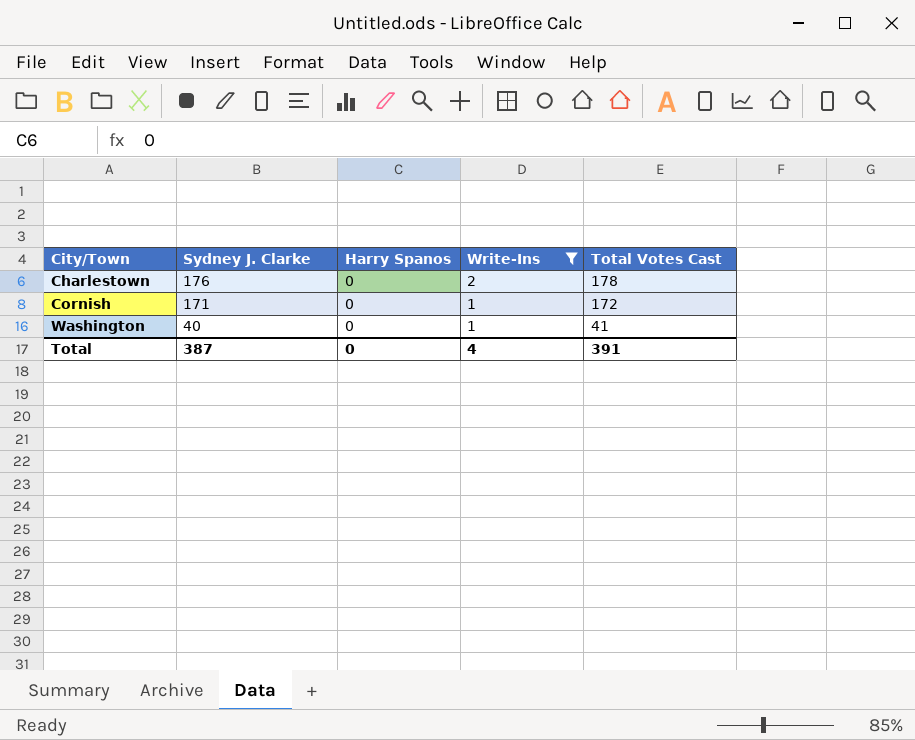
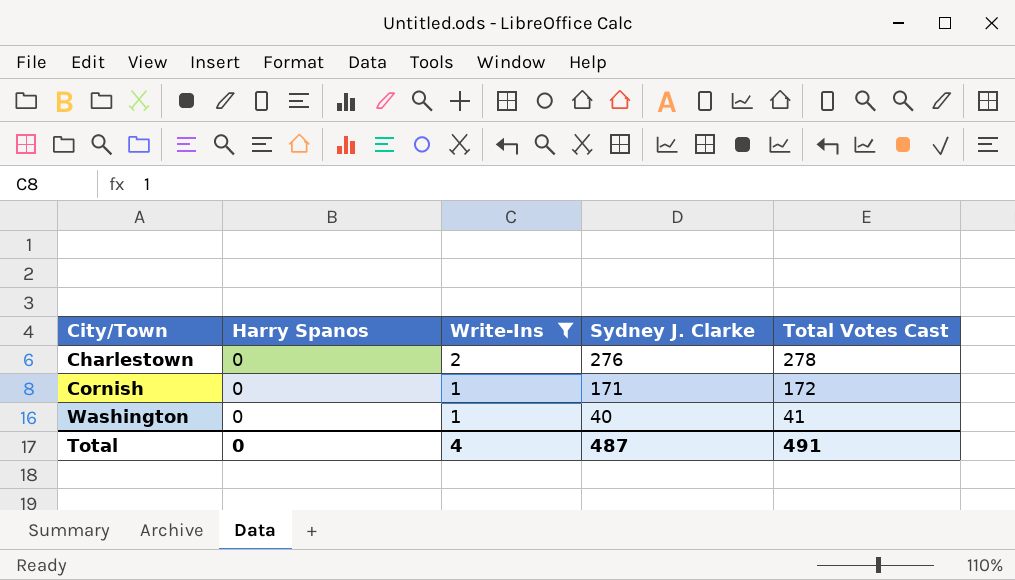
column Sydney J. Clarke | position: 2 -> 4
Charlestown | Sydney J. Clarke: 176 -> 276
Charlestown | Total Votes Cast: 178 -> 278
Total | Sydney J. Clarke: 387 -> 487
Total | Total Votes Cast: 391 -> 491

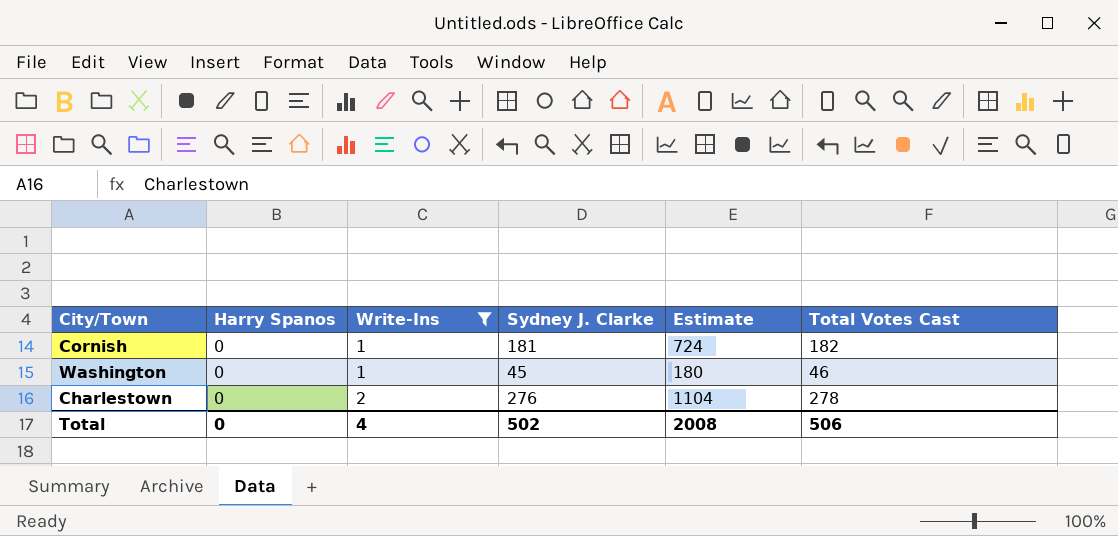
row order: City/Town ascending -> Write-Ins ascending
column Estimate | formula: none -> [Sydney J. Clarke] * 4
Cornish | Sydney J. Clarke: 171 -> 181
Cornish | Total Votes Cast: 172 -> 182
Washington | Sydney J. Clarke: 40 -> 45
Washington | Total Votes Cast: 41 -> 46
Total | Sydney J. Clarke: 487 -> 502
Total | Total Votes Cast: 491 -> 506

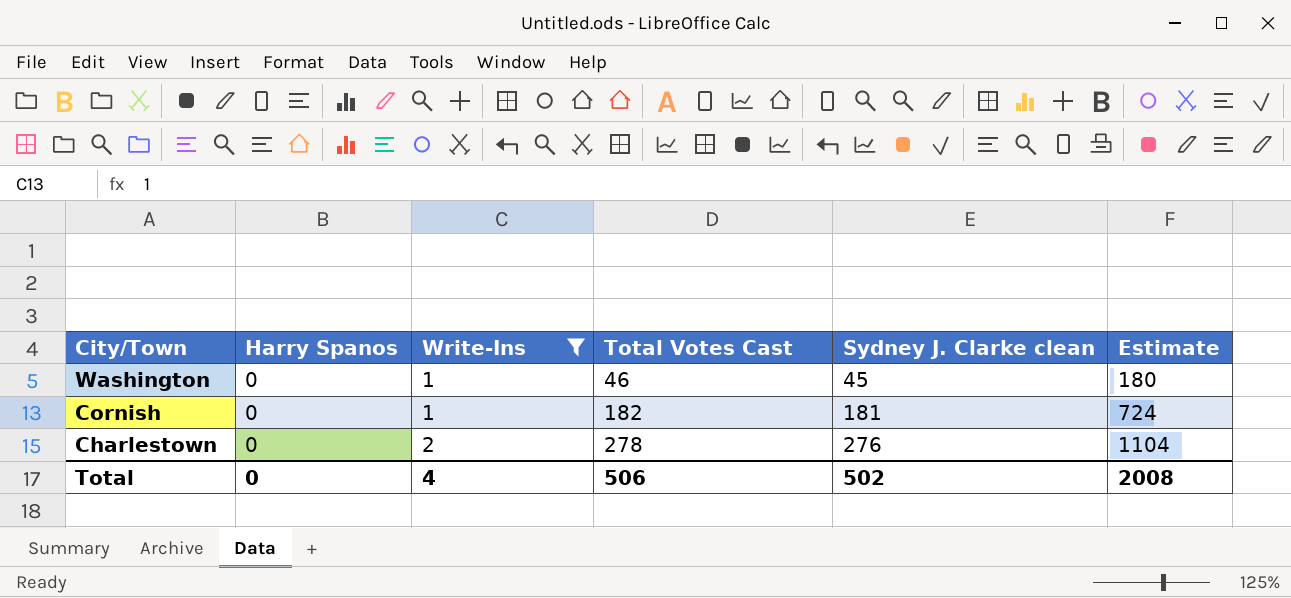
row order: Write-Ins ascending -> City/Town descending
column Total Votes Cast | position: 6 -> 4
column name: Sydney J. Clarke -> Sydney J. Clarke clean

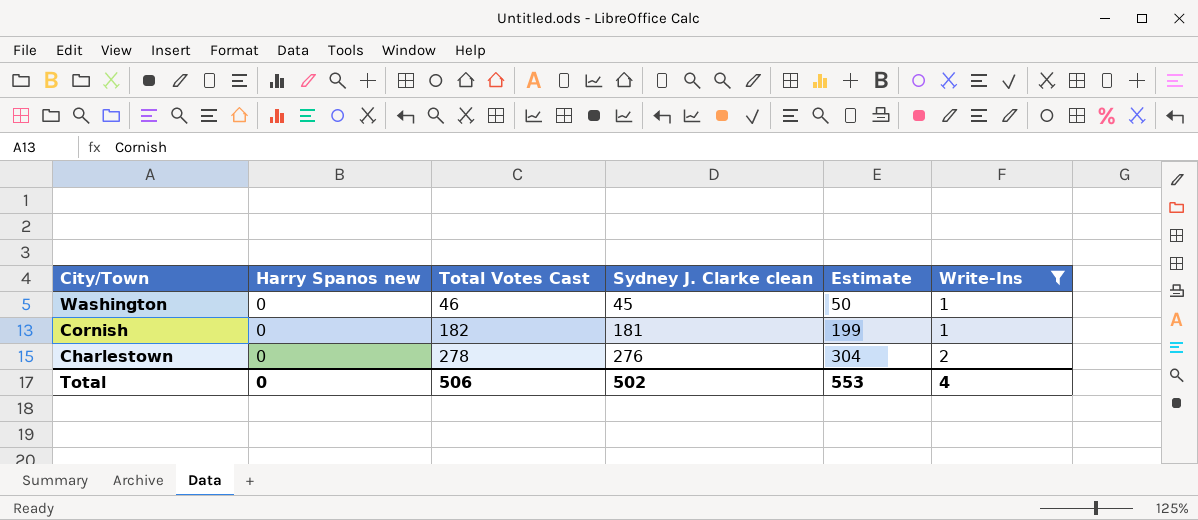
column name: Harry Spanos -> Harry Spanos new
column Estimate | formula: [Sydney J. Clarke clean] * 4 -> [Sydney J. Clarke clean] * 1.1
column Write-Ins | position: 3 -> 6
Total | Estimate: 2008 -> 553

